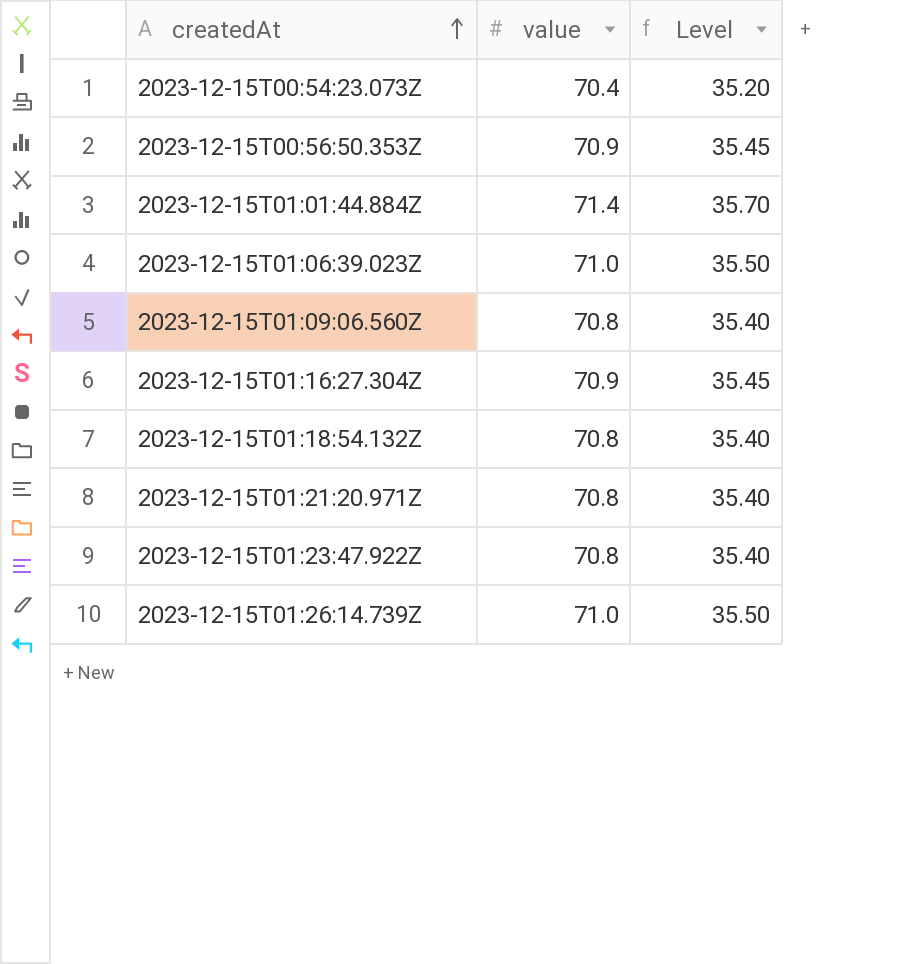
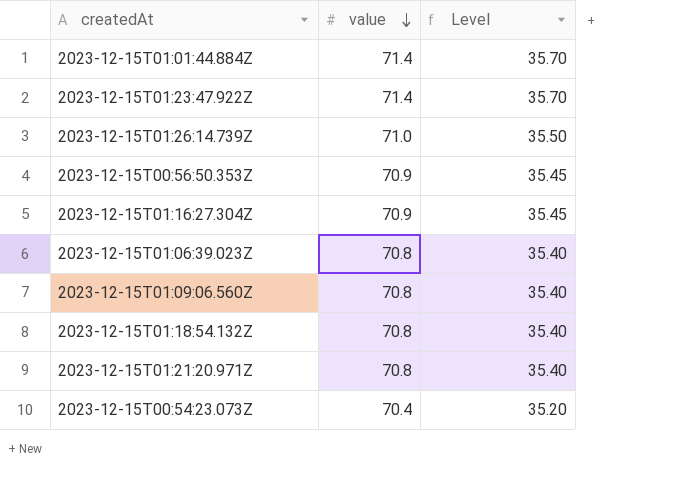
row order: createdAt ascending -> value descending
2023-12-15T01:23:47.922Z | value: 70.8 -> 71.4
2023-12-15T01:23:47.922Z | Level: 35.40 -> 35.70
2023-12-15T01:06:39.023Z | value: 71.0 -> 70.8
2023-12-15T01:06:39.023Z | Level: 35.50 -> 35.40

